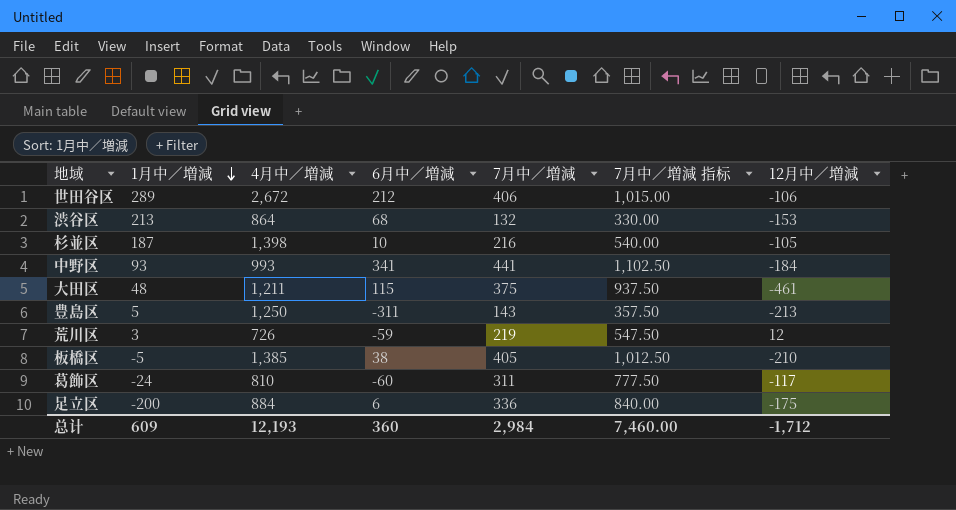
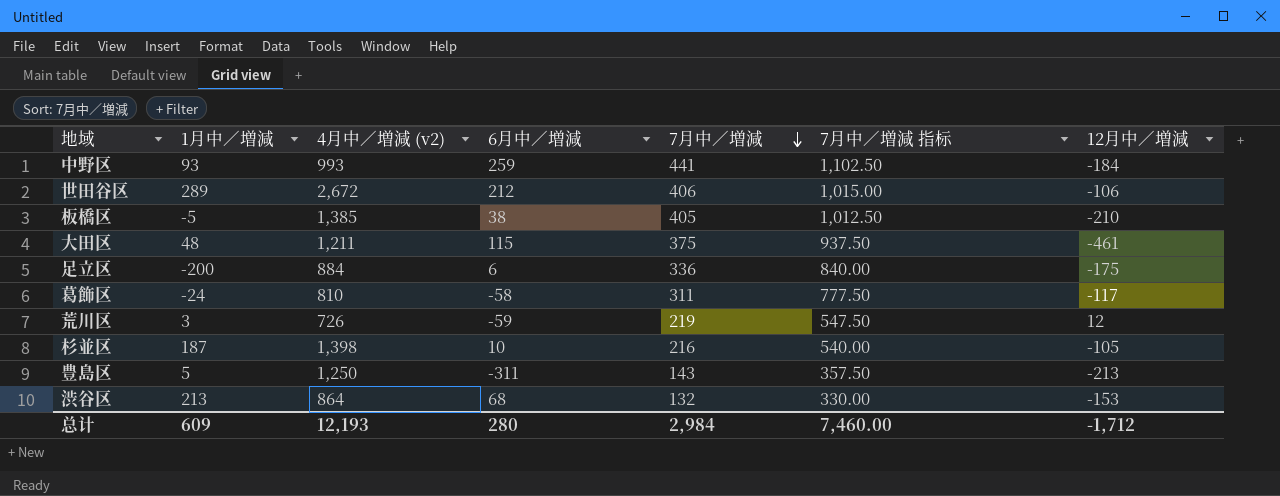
row order: 1月中／増減 descending -> 7月中／増減 descending
column name: 4月中／増減 -> 4月中／増減 (v2)
中野区 | 6月中／増減: 341 -> 259
葛飾区 | 6月中／増減: -60 -> -58
总计 | 6月中／増減: 360 -> 280

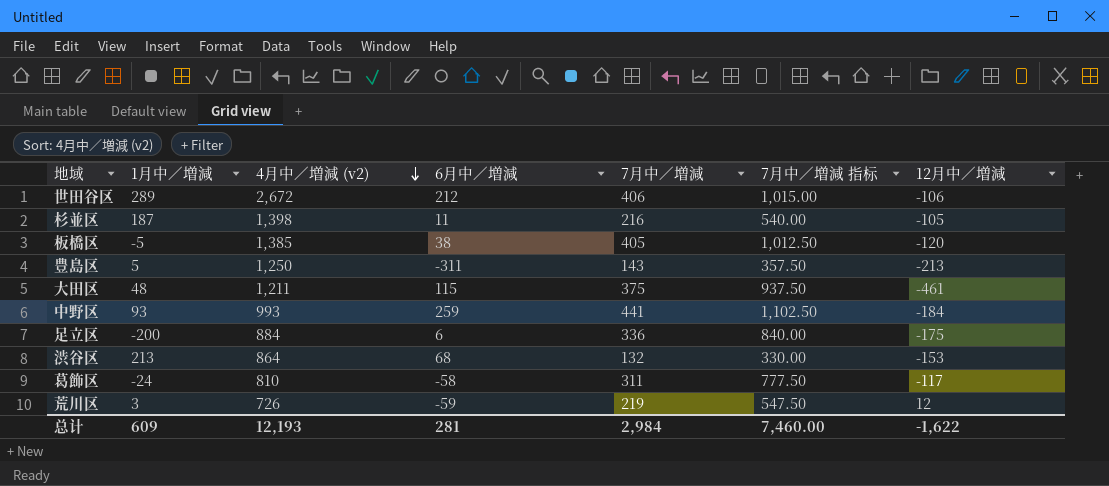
row order: 7月中／増減 descending -> 4月中／増減 (v2) descending
杉並区 | 6月中／増減: 10 -> 11
板橋区 | 12月中／増減: -210 -> -120
总计 | 6月中／増減: 280 -> 281
总计 | 12月中／増減: -1,712 -> -1,622

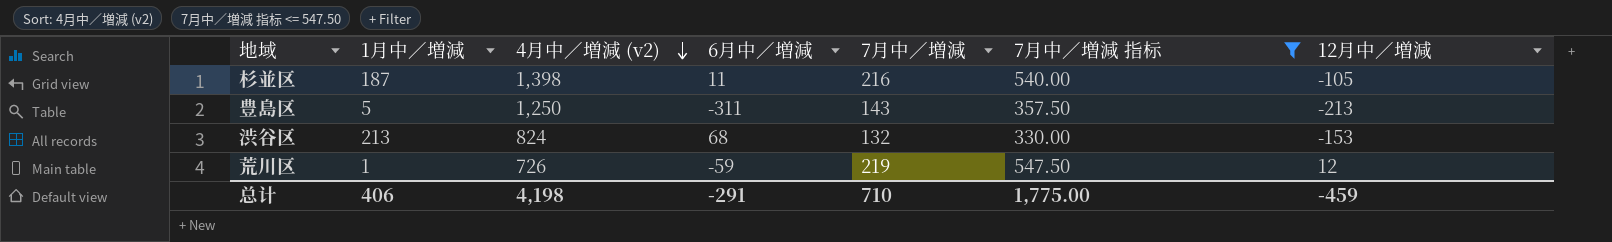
filter: none -> 7月中／増減 指标 <= 547.50
渋谷区 | 4月中／増減 (v2): 864 -> 824
荒川区 | 1月中／増減: 3 -> 1
总计 | 1月中／増減: 609 -> 406
总计 | 4月中／増減 (v2): 12,193 -> 4,198
总计 | 6月中／増減: 281 -> -291
总计 | 7月中／増減: 2,984 -> 710
总计 | 7月中／増減 指标: 7,460.00 -> 1,775.00
总计 | 12月中／増減: -1,622 -> -459

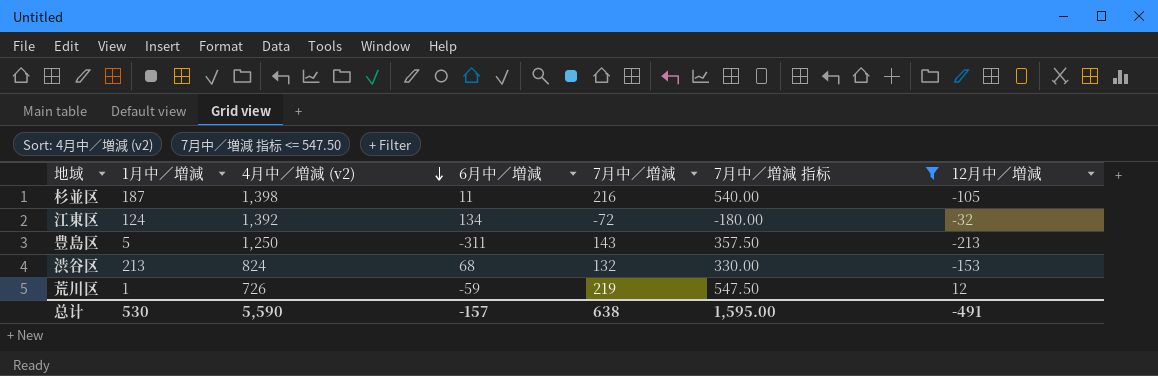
row 江東区: none -> 124 | 1,392 | 134 | -72 | -180.00 | -32
总计 | 1月中／増減: 406 -> 530
总计 | 4月中／増減 (v2): 4,198 -> 5,590
总计 | 6月中／増減: -291 -> -157
总计 | 7月中／増減: 710 -> 638
总计 | 7月中／増減 指标: 1,775.00 -> 1,595.00
总计 | 12月中／増減: -459 -> -491

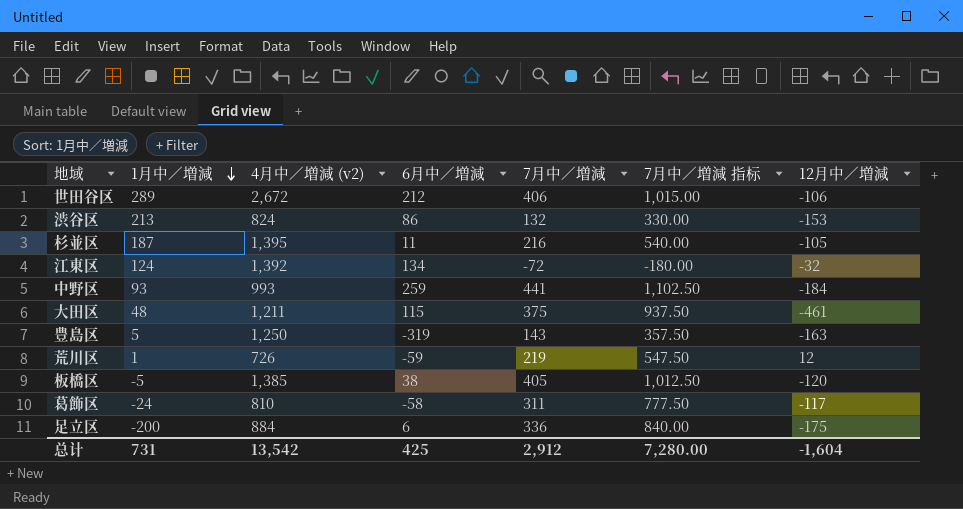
filter: 7月中／増減 指标 <= 547.50 -> none
row order: 4月中／増減 (v2) descending -> 1月中／増減 descending
渋谷区 | 6月中／増減: 68 -> 86
杉並区 | 4月中／増減 (v2): 1,398 -> 1,395
豊島区 | 6月中／増減: -311 -> -319
豊島区 | 12月中／増減: -213 -> -163
总计 | 1月中／増減: 530 -> 731
总计 | 4月中／増減 (v2): 5,590 -> 13,542
总计 | 6月中／増減: -157 -> 425
总计 | 7月中／増減: 638 -> 2,912
总计 | 7月中／増減 指标: 1,595.00 -> 7,280.00
总计 | 12月中／増減: -491 -> -1,604

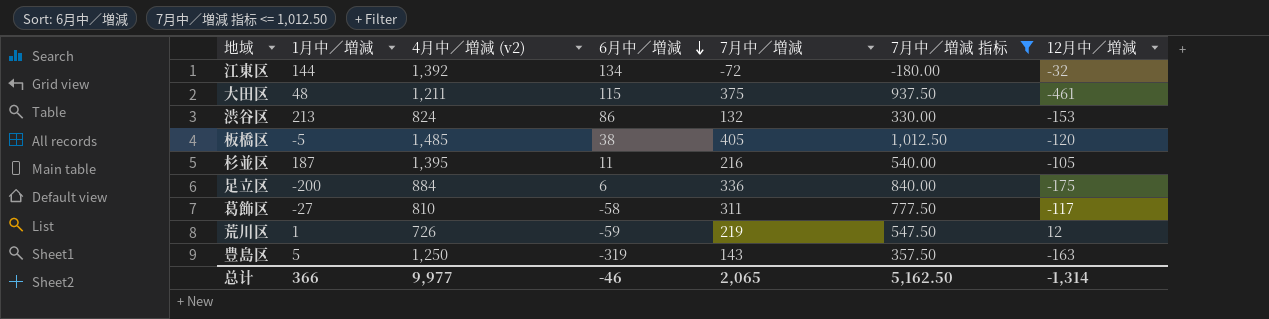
filter: none -> 7月中／増減 指标 <= 1,012.50
row order: 1月中／増減 descending -> 6月中／増減 descending
江東区 | 1月中／増減: 124 -> 144
板橋区 | 4月中／増減 (v2): 1,385 -> 1,485
葛飾区 | 1月中／増減: -24 -> -27
总计 | 1月中／増減: 731 -> 366
总计 | 4月中／増減 (v2): 13,542 -> 9,977
总计 | 6月中／増減: 425 -> -46
总计 | 7月中／増減: 2,912 -> 2,065
总计 | 7月中／増減 指标: 7,280.00 -> 5,162.50
总计 | 12月中／増減: -1,604 -> -1,314

